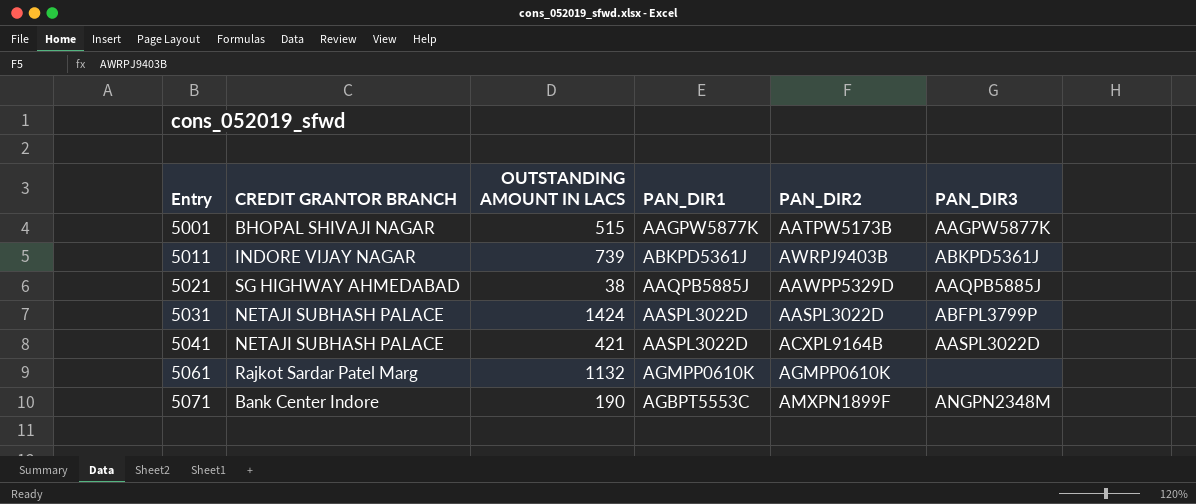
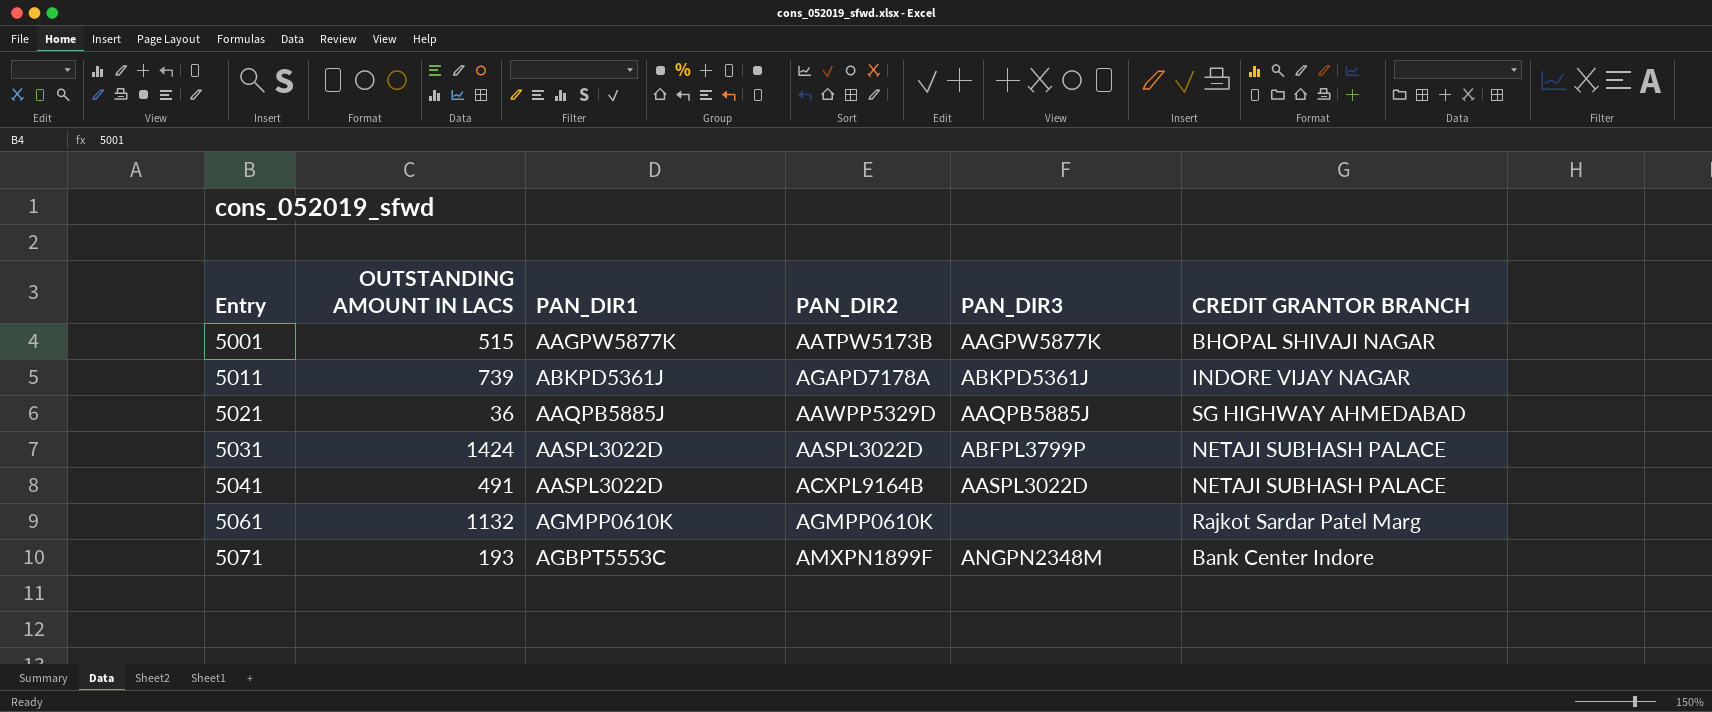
column CREDIT GRANTOR BRANCH | position: 2 -> 6
5011 | PAN_DIR2: AWRPJ9403B -> AGAPD7178A
5021 | OUTSTANDING AMOUNT IN LACS: 38 -> 36
5041 | OUTSTANDING AMOUNT IN LACS: 421 -> 491
5071 | OUTSTANDING AMOUNT IN LACS: 190 -> 193

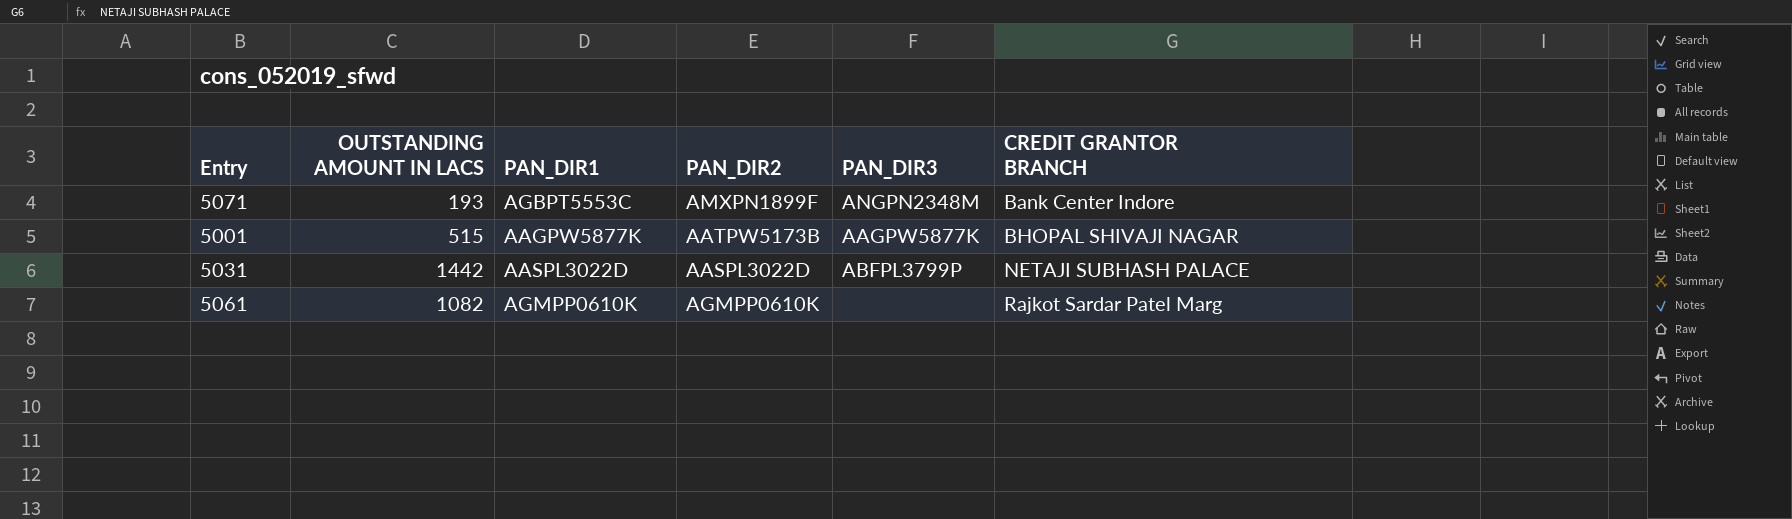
row order: Entry ascending -> CREDIT GRANTOR BRANCH ascending
row 5011: 739 | ABKPD5361J | AGAPD7178A | ABKPD5361J | INDORE VIJAY NAGAR -> none
row 5021: 36 | AAQPB5885J | AAWPP5329D | AAQPB5885J | SG HIGHWAY AHMEDABAD -> none
row 5041: 491 | AASPL3022D | ACXPL9164B | AASPL3022D | NETAJI SUBHASH PALACE -> none
5031 | OUTSTANDING AMOUNT IN LACS: 1424 -> 1442
5061 | OUTSTANDING AMOUNT IN LACS: 1132 -> 1082

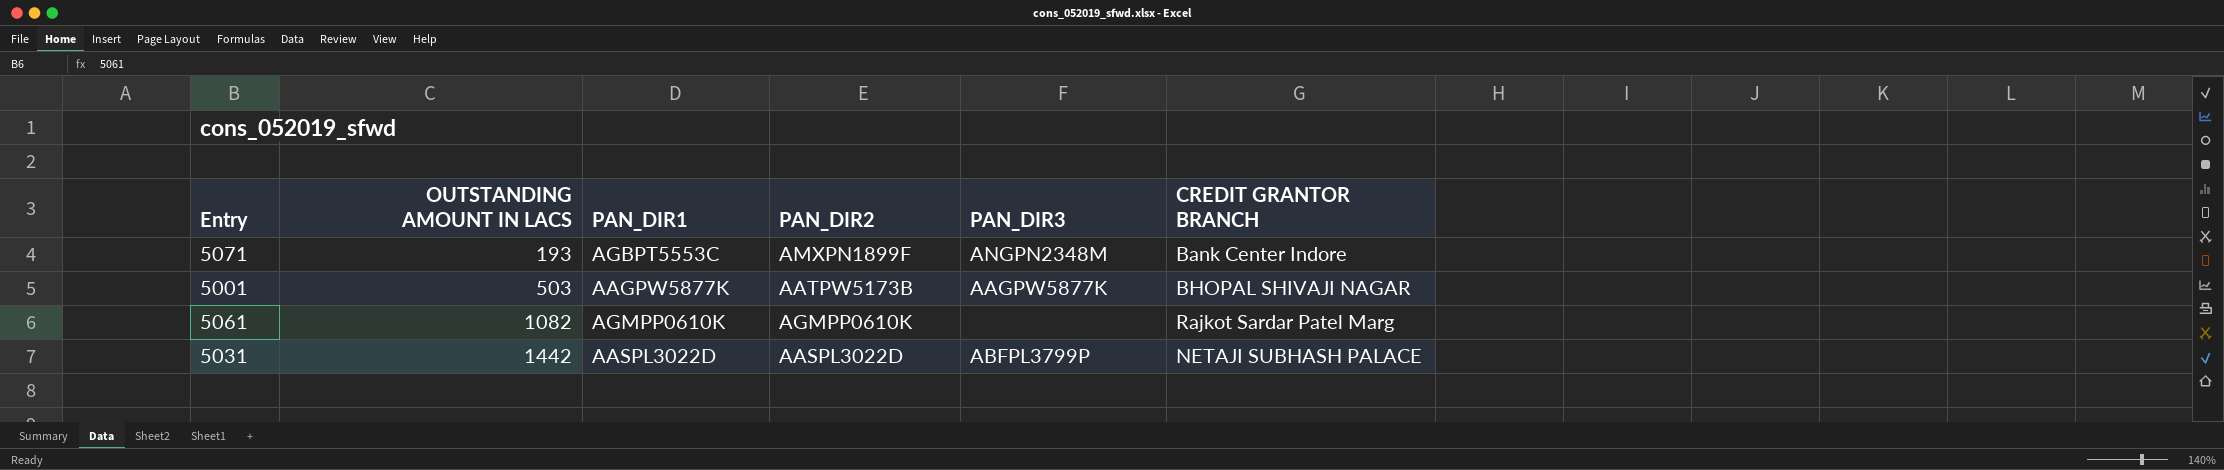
row order: CREDIT GRANTOR BRANCH ascending -> OUTSTANDING AMOUNT IN LACS ascending
5001 | OUTSTANDING AMOUNT IN LACS: 515 -> 503

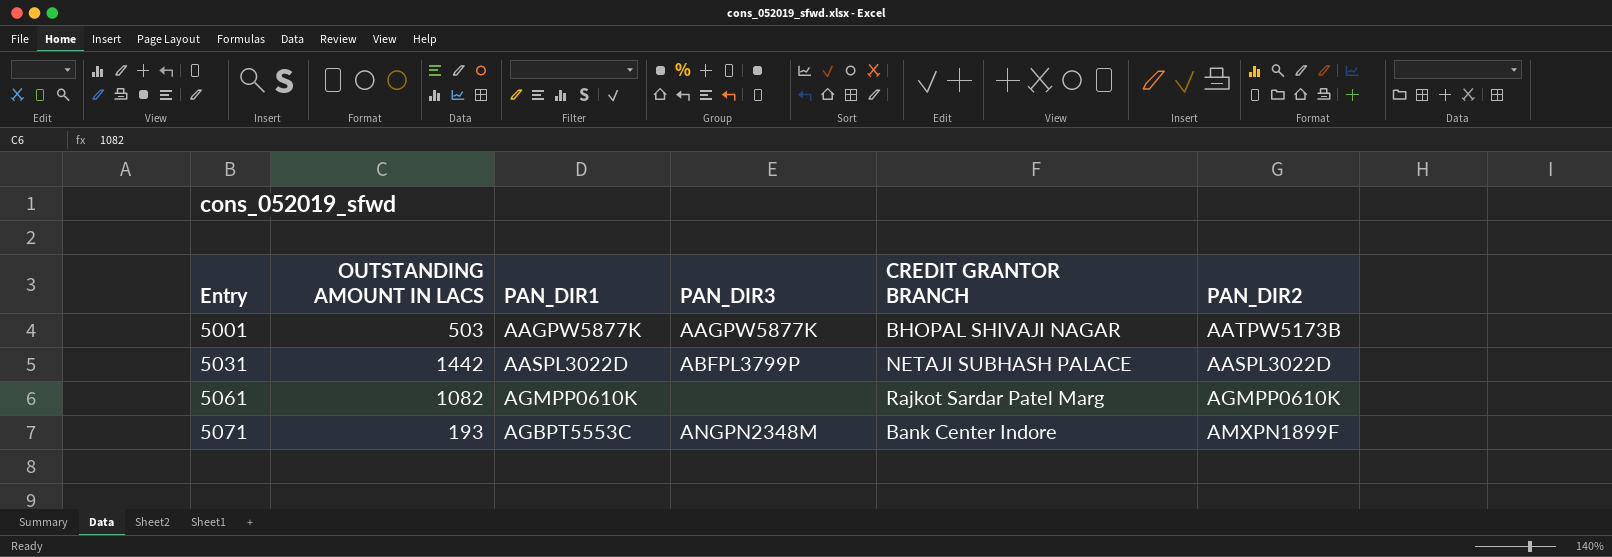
row order: OUTSTANDING AMOUNT IN LACS ascending -> Entry ascending
column PAN_DIR2 | position: 4 -> 6

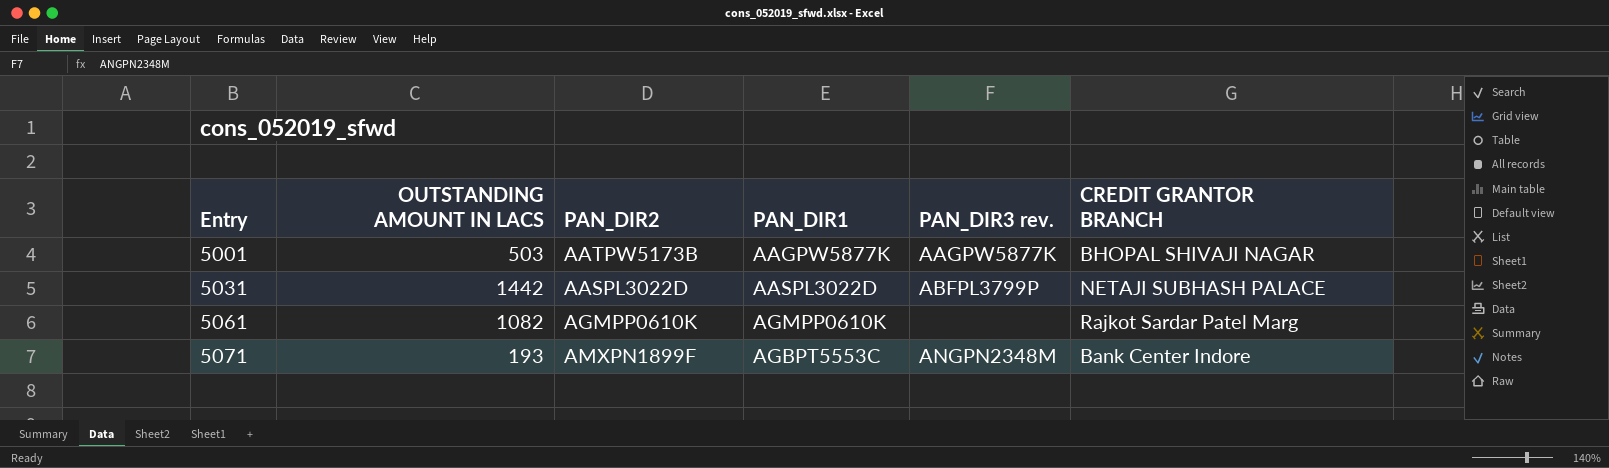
column PAN_DIR2 | position: 6 -> 3
column name: PAN_DIR3 -> PAN_DIR3 rev.

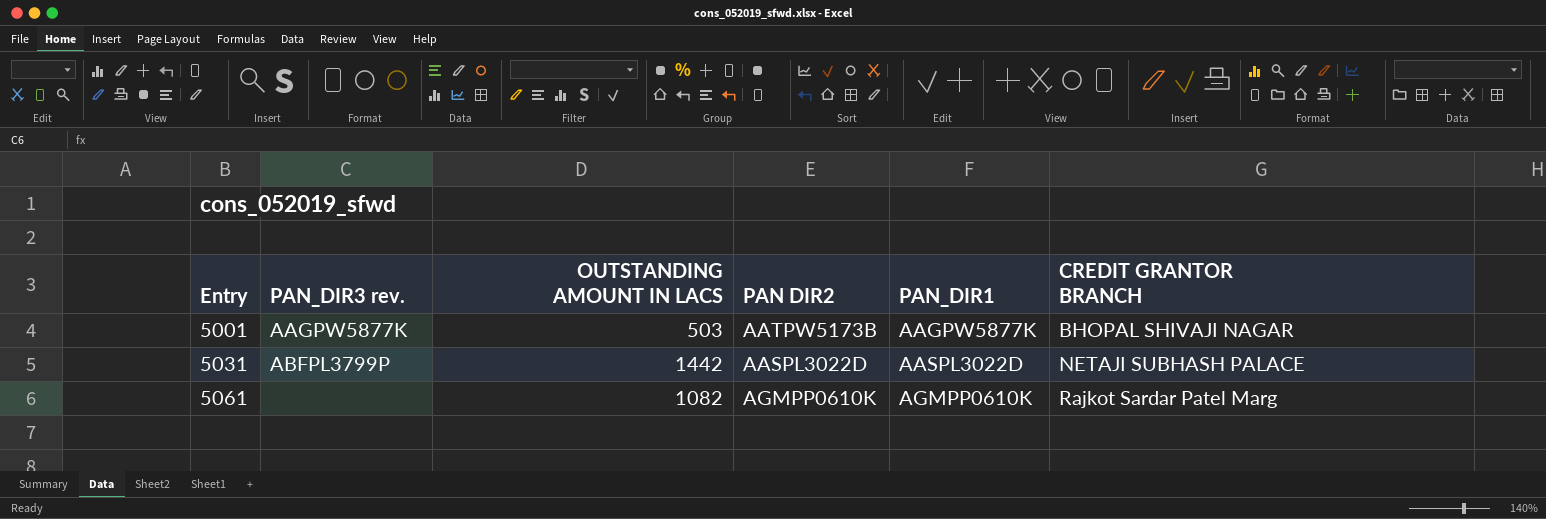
column PAN_DIR3 rev. | position: 5 -> 2
column name: PAN_DIR2 -> PAN DIR2
row 5071: 193 | AMXPN1899F | AGBPT5553C | ANGPN2348M | Bank Center Indore -> none

